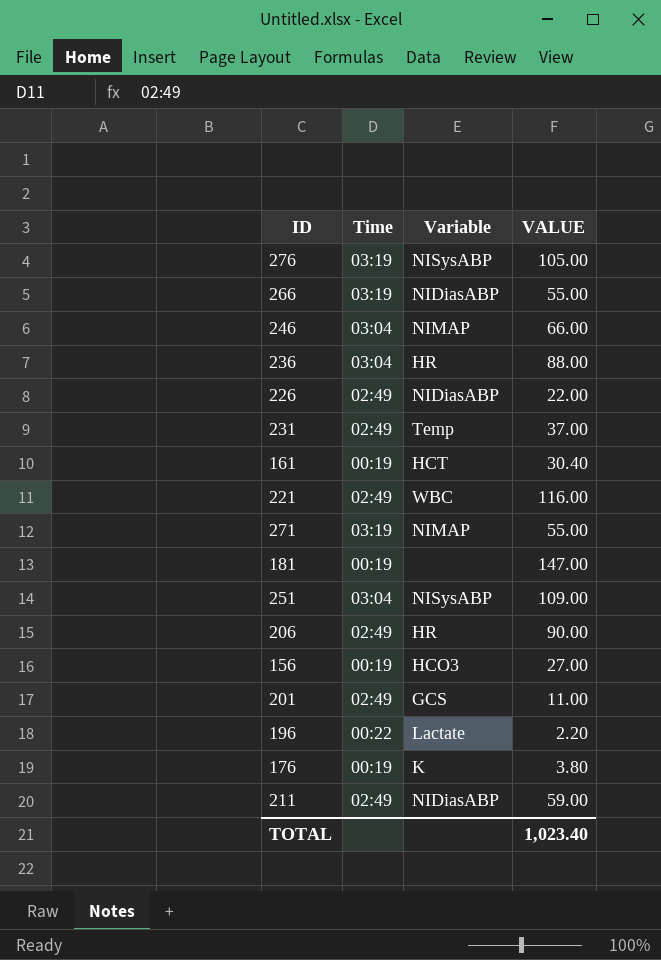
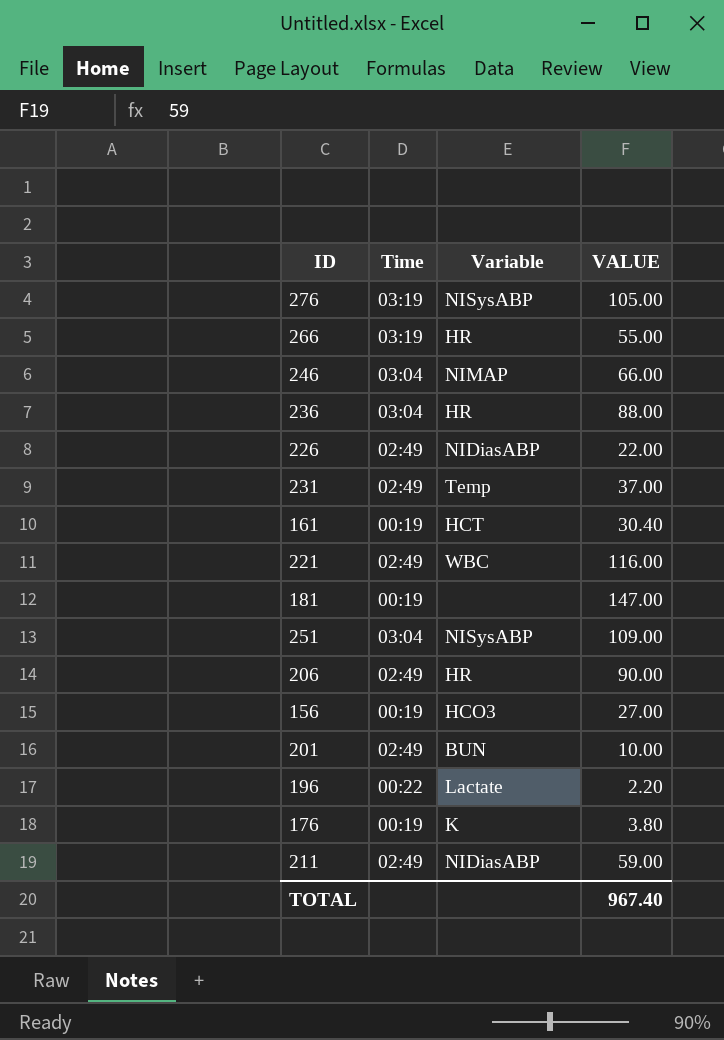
row 271: 03:19 | NIMAP | 55.00 -> none
266 | Variable: NIDiasABP -> HR
201 | Variable: GCS -> BUN
201 | VALUE: 11.00 -> 10.00
TOTAL | VALUE: 1,023.40 -> 967.40

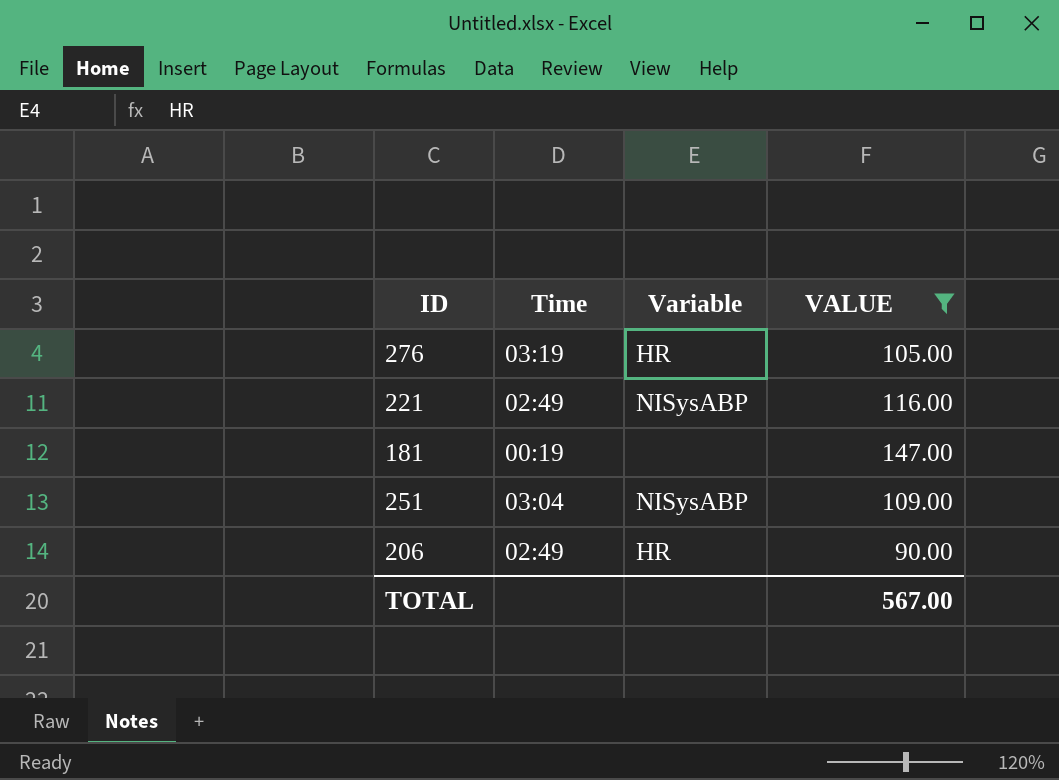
filter: none -> VALUE >= 90.00
276 | Variable: NISysABP -> HR
221 | Variable: WBC -> NISysABP
TOTAL | VALUE: 967.40 -> 567.00

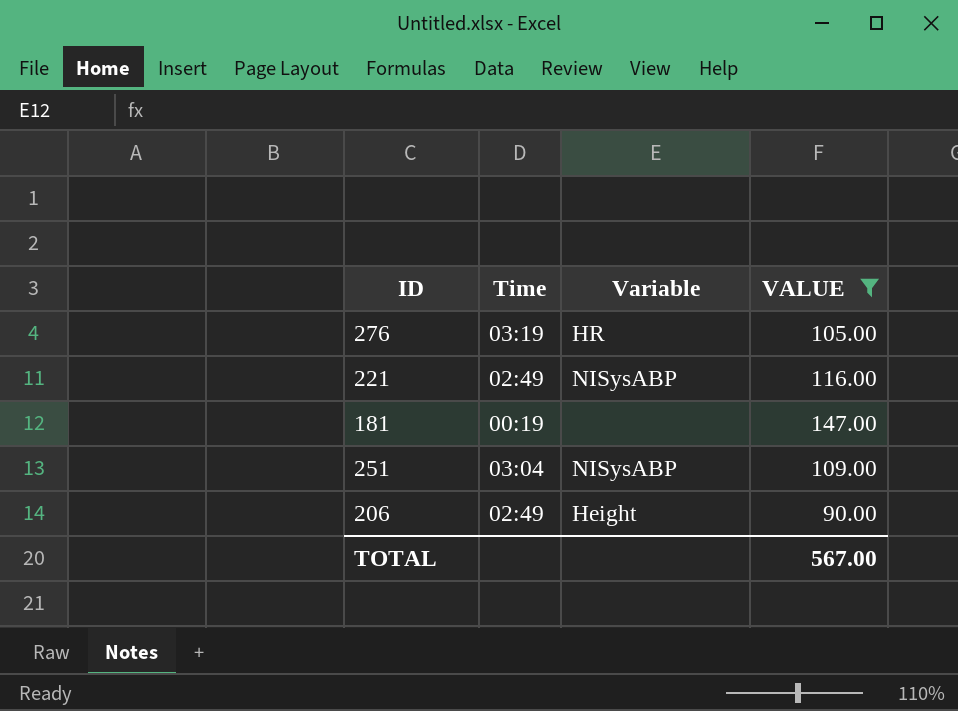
206 | Variable: HR -> Height

